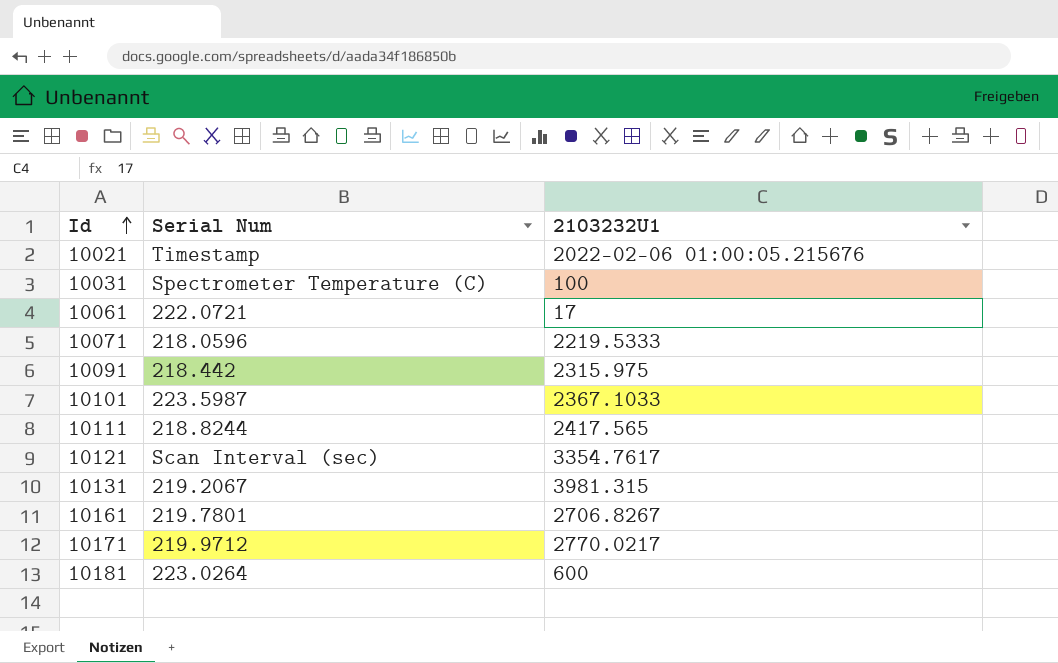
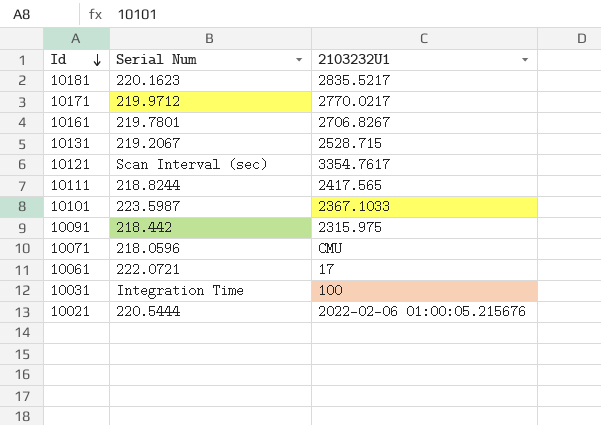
row order: Id ascending -> Id descending
10181 | Serial Num: 223.0264 -> 220.1623
10181 | 2103232U1: 600 -> 2835.5217
10131 | 2103232U1: 3981.315 -> 2528.715
10071 | 2103232U1: 2219.5333 -> CMU
10031 | Serial Num: Spectrometer Temperature (C) -> Integration Time
10021 | Serial Num: Timestamp -> 220.5444

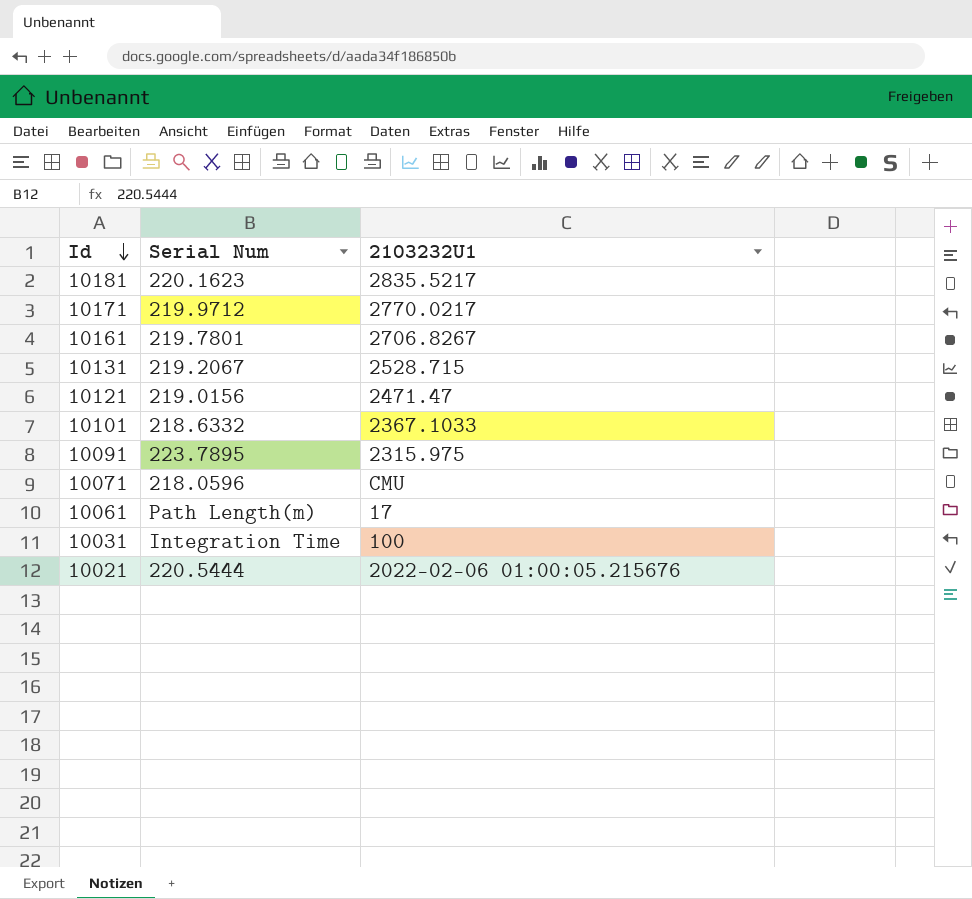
row 10111: 218.8244 | 2417.565 -> none
10121 | Serial Num: Scan Interval (sec) -> 219.0156
10121 | 2103232U1: 3354.7617 -> 2471.47
10101 | Serial Num: 223.5987 -> 218.6332
10091 | Serial Num: 218.442 -> 223.7895
10061 | Serial Num: 222.0721 -> Path Length(m)

